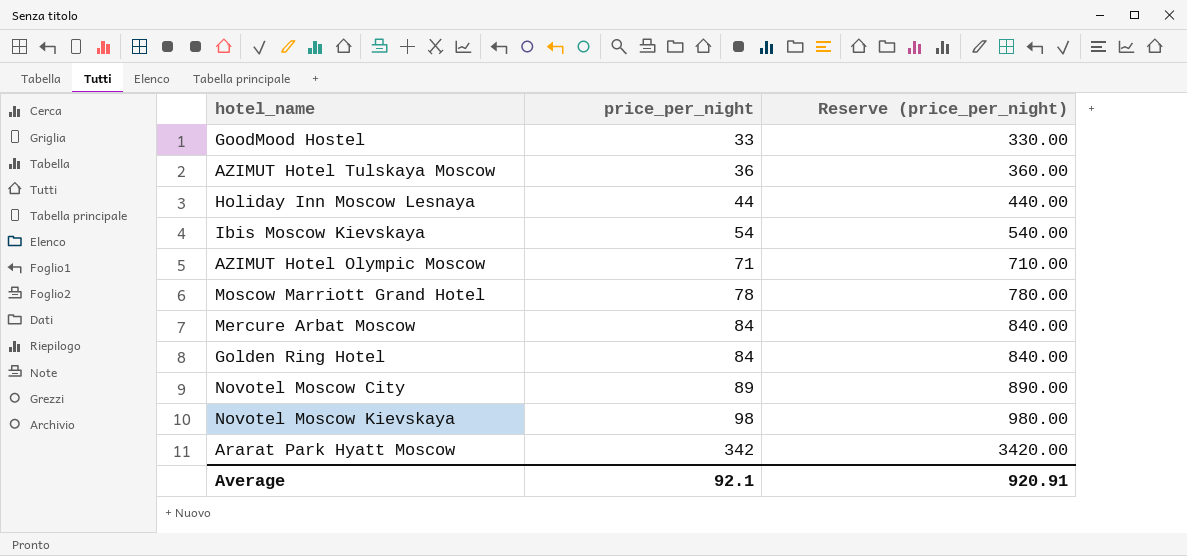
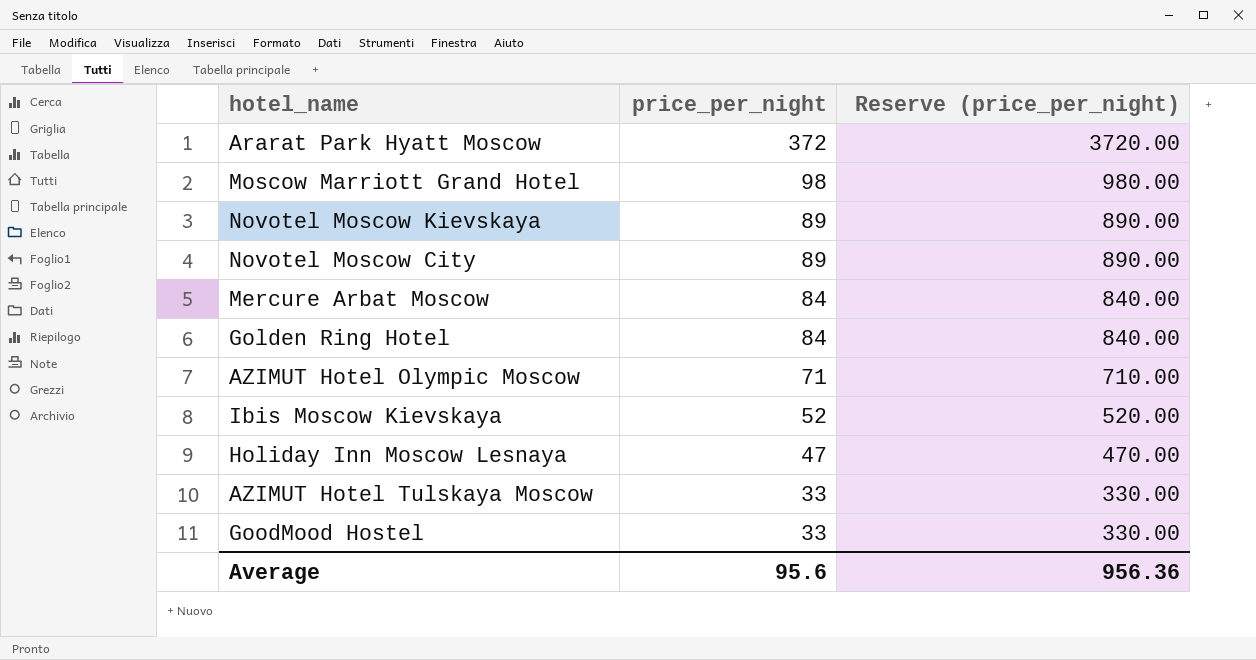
row order: price_per_night ascending -> price_per_night descending
Ararat Park Hyatt Moscow | price_per_night: 342 -> 372
Ararat Park Hyatt Moscow | Reserve (price_per_night): 3420.00 -> 3720.00
Moscow Marriott Grand Hotel | price_per_night: 78 -> 98
Moscow Marriott Grand Hotel | Reserve (price_per_night): 780.00 -> 980.00
Novotel Moscow Kievskaya | price_per_night: 98 -> 89
Novotel Moscow Kievskaya | Reserve (price_per_night): 980.00 -> 890.00
Ibis Moscow Kievskaya | price_per_night: 54 -> 52
Ibis Moscow Kievskaya | Reserve (price_per_night): 540.00 -> 520.00
Holiday Inn Moscow Lesnaya | price_per_night: 44 -> 47
Holiday Inn Moscow Lesnaya | Reserve (price_per_night): 440.00 -> 470.00
AZIMUT Hotel Tulskaya Moscow | price_per_night: 36 -> 33
AZIMUT Hotel Tulskaya Moscow | Reserve (price_per_night): 360.00 -> 330.00
Average | price_per_night: 92.1 -> 95.6
Average | Reserve (price_per_night): 920.91 -> 956.36

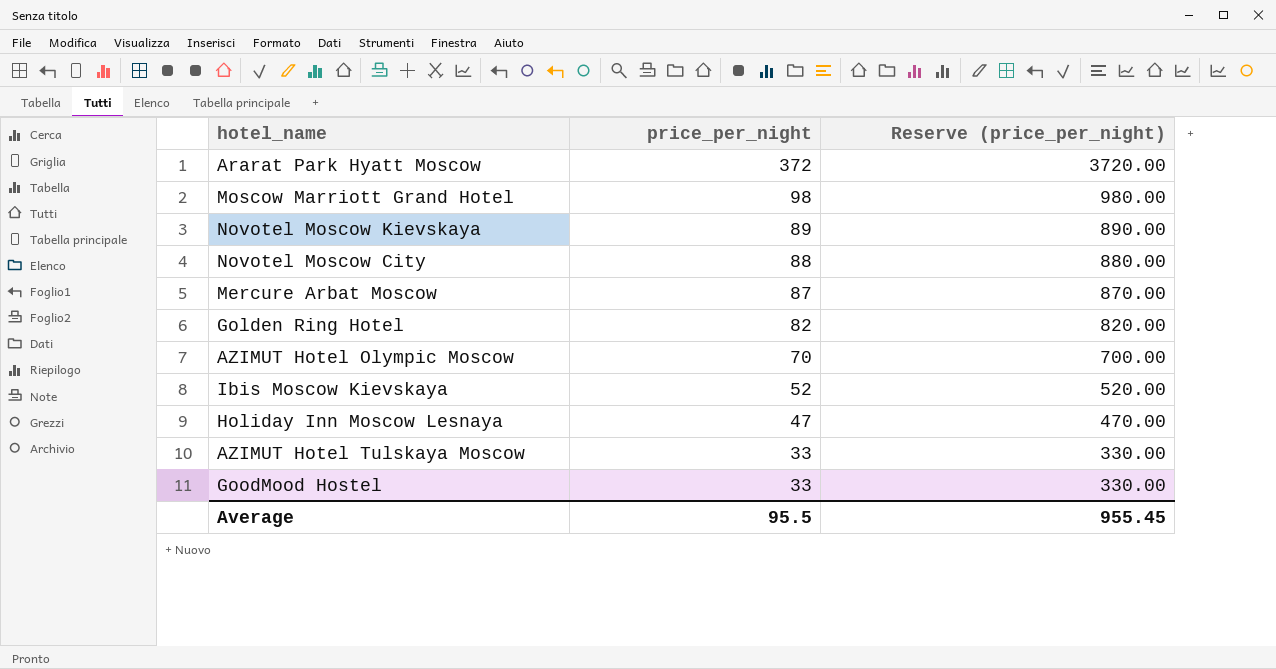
Novotel Moscow City | price_per_night: 89 -> 88
Novotel Moscow City | Reserve (price_per_night): 890.00 -> 880.00
Mercure Arbat Moscow | price_per_night: 84 -> 87
Mercure Arbat Moscow | Reserve (price_per_night): 840.00 -> 870.00
Golden Ring Hotel | price_per_night: 84 -> 82
Golden Ring Hotel | Reserve (price_per_night): 840.00 -> 820.00
AZIMUT Hotel Olympic Moscow | price_per_night: 71 -> 70
AZIMUT Hotel Olympic Moscow | Reserve (price_per_night): 710.00 -> 700.00
Average | price_per_night: 95.6 -> 95.5
Average | Reserve (price_per_night): 956.36 -> 955.45

